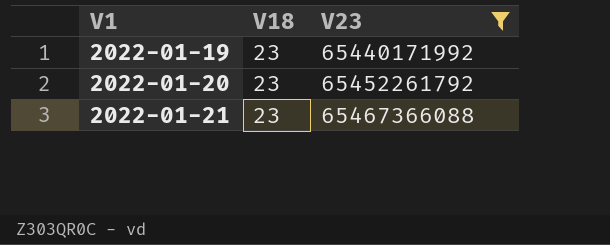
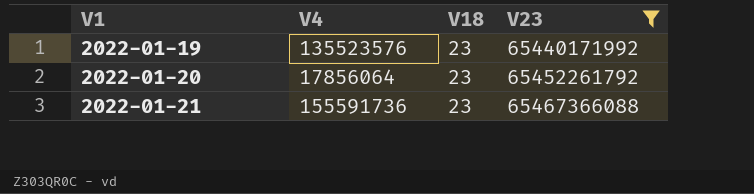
column V4 | position: none -> 2

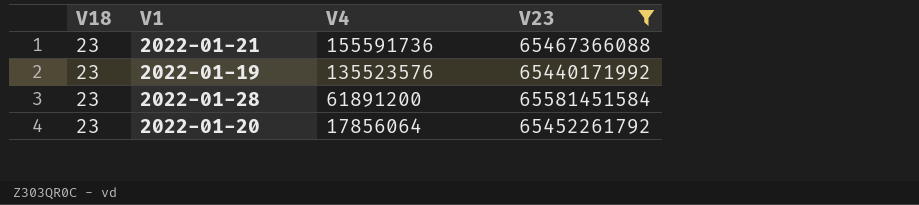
row order: V1 ascending -> V4 descending
column V18 | position: 3 -> 1
row 2022-01-28: none -> 23 | 61891200 | 65581451584

